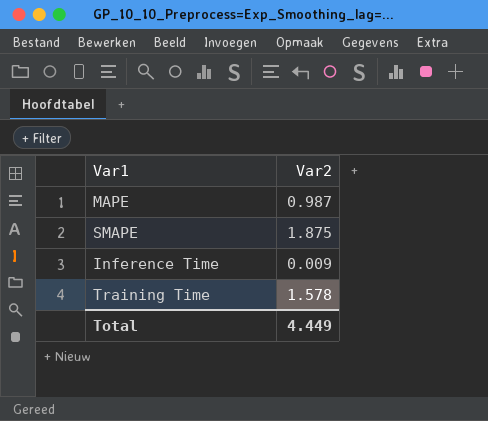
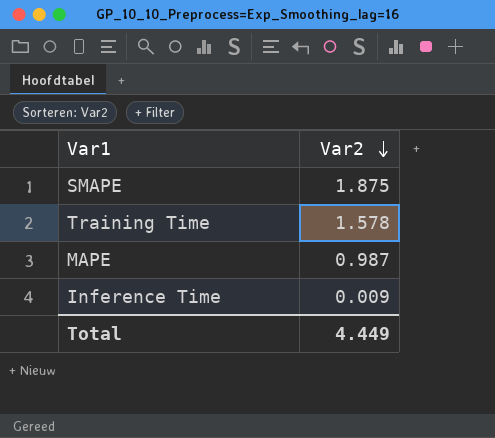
row order: none -> Var2 descending

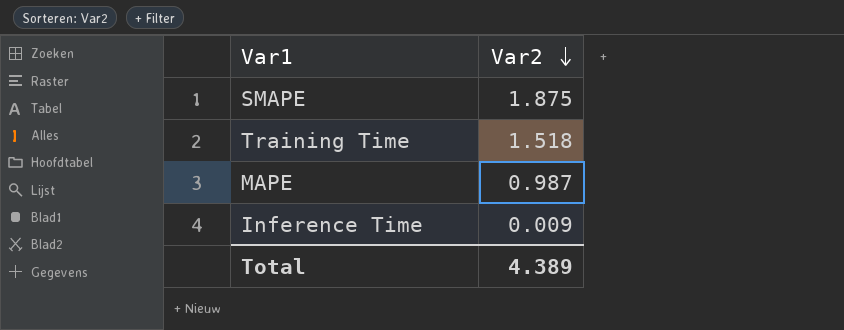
Training Time | Var2: 1.578 -> 1.518
Total | Var2: 4.449 -> 4.389

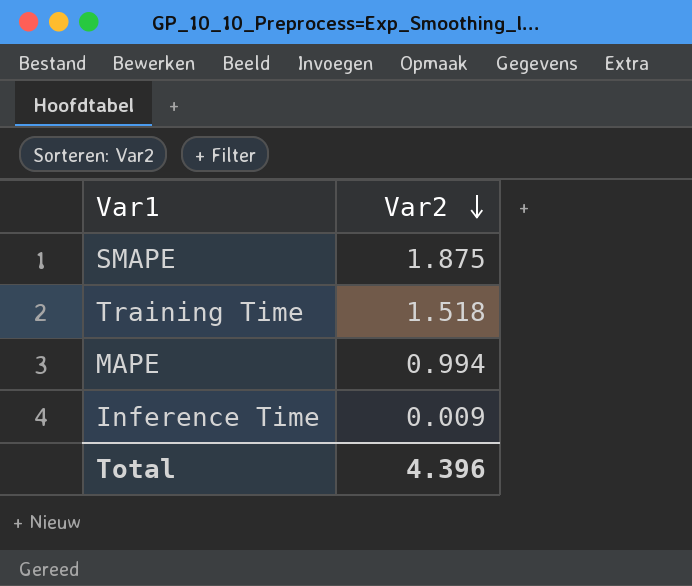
MAPE | Var2: 0.987 -> 0.994
Total | Var2: 4.389 -> 4.396

